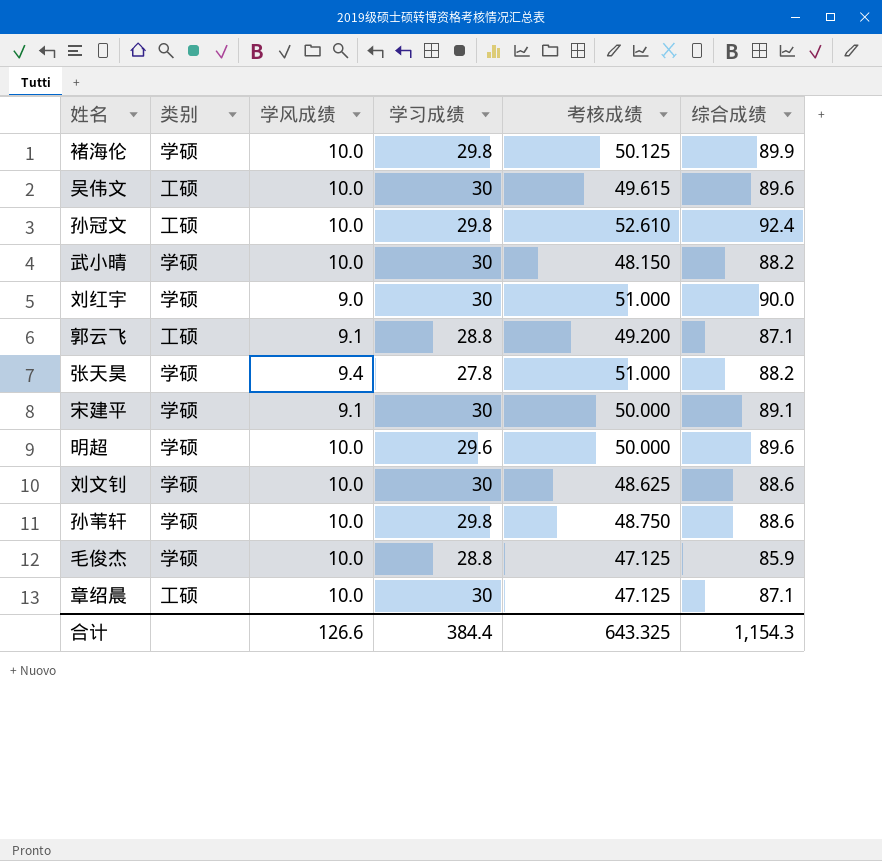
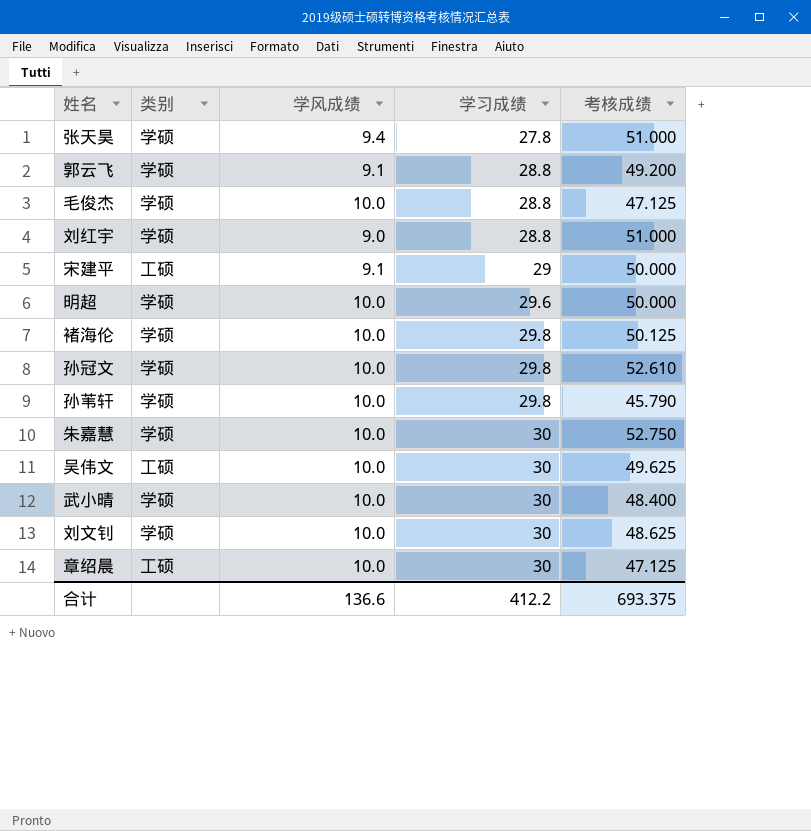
row order: none -> 学习成绩 ascending
column 综合成绩 | formula: [学风成绩] + [学习成绩] + [考核成绩] -> none
郭云飞 | 类别: 工硕 -> 学硕
刘红宇 | 学习成绩: 30 -> 28.8
宋建平 | 类别: 学硕 -> 工硕
宋建平 | 学习成绩: 30 -> 29
孙冠文 | 类别: 工硕 -> 学硕
孙苇轩 | 考核成绩: 48.750 -> 45.790
row 朱嘉慧: none -> 学硕 | 10.0 | 30 | 52.750
吴伟文 | 考核成绩: 49.615 -> 49.625
武小晴 | 考核成绩: 48.150 -> 48.400
合计 | 学风成绩: 126.6 -> 136.6
合计 | 学习成绩: 384.4 -> 412.2
合计 | 考核成绩: 643.325 -> 693.375

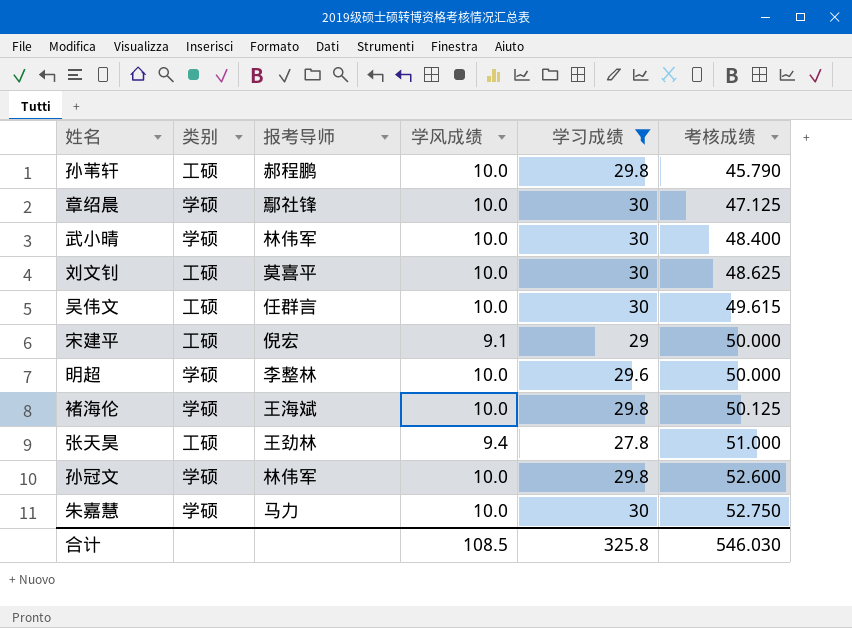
filter: none -> 学习成绩 != 28.8
row order: 学习成绩 ascending -> 考核成绩 ascending
column 报考导师 | position: none -> 3
孙苇轩 | 类别: 学硕 -> 工硕
章绍晨 | 类别: 工硕 -> 学硕
刘文钊 | 类别: 学硕 -> 工硕
吴伟文 | 考核成绩: 49.625 -> 49.615
张天昊 | 类别: 学硕 -> 工硕
孙冠文 | 考核成绩: 52.610 -> 52.600
合计 | 学风成绩: 136.6 -> 108.5
合计 | 学习成绩: 412.2 -> 325.8
合计 | 考核成绩: 693.375 -> 546.030

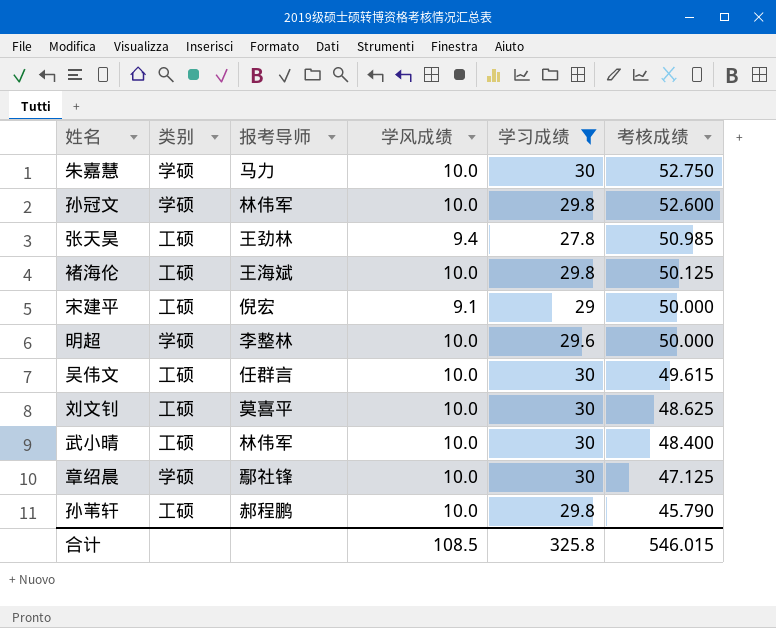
row order: 考核成绩 ascending -> 考核成绩 descending
张天昊 | 考核成绩: 51.000 -> 50.985
褚海伦 | 类别: 学硕 -> 工硕
武小晴 | 类别: 学硕 -> 工硕
合计 | 考核成绩: 546.030 -> 546.015

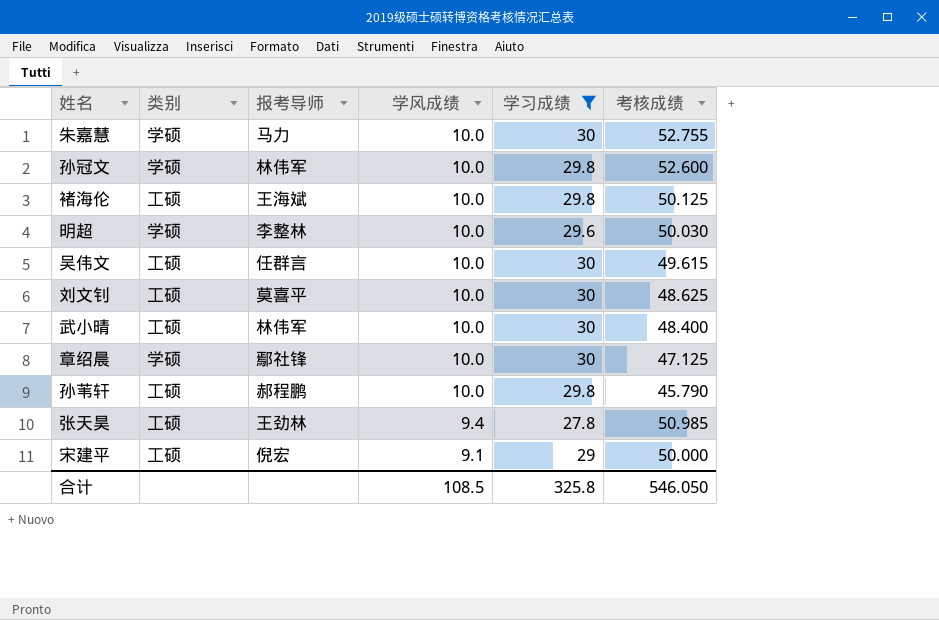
row order: 考核成绩 descending -> 学风成绩 descending
朱嘉慧 | 考核成绩: 52.750 -> 52.755
明超 | 考核成绩: 50.000 -> 50.030
合计 | 考核成绩: 546.015 -> 546.050

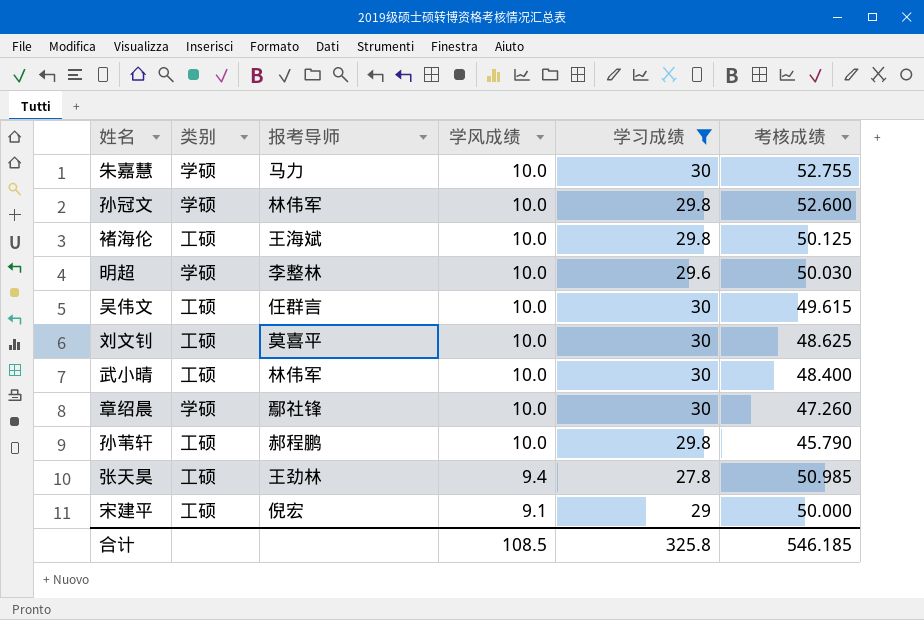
章绍晨 | 考核成绩: 47.125 -> 47.260
合计 | 考核成绩: 546.050 -> 546.185

